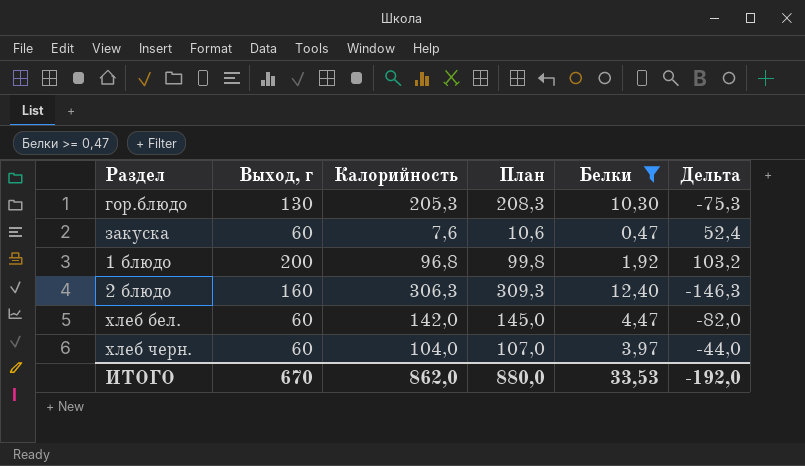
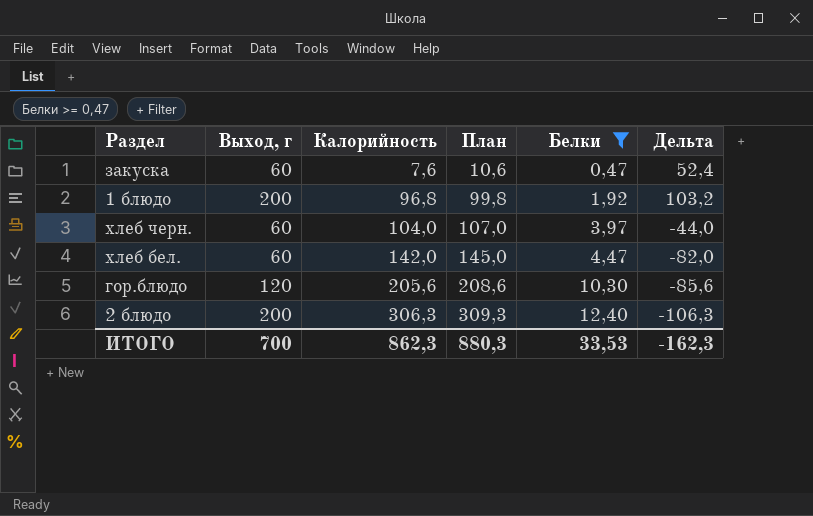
row order: none -> Калорийность ascending
гор.блюдо | Выход, г: 130 -> 120
гор.блюдо | Калорийность: 205,3 -> 205,6
гор.блюдо | План: 208,3 -> 208,6
гор.блюдо | Дельта: -75,3 -> -85,6
2 блюдо | Выход, г: 160 -> 200
2 блюдо | Дельта: -146,3 -> -106,3
ИТОГО | Выход, г: 670 -> 700
ИТОГО | Калорийность: 862,0 -> 862,3
ИТОГО | План: 880,0 -> 880,3
ИТОГО | Дельта: -192,0 -> -162,3

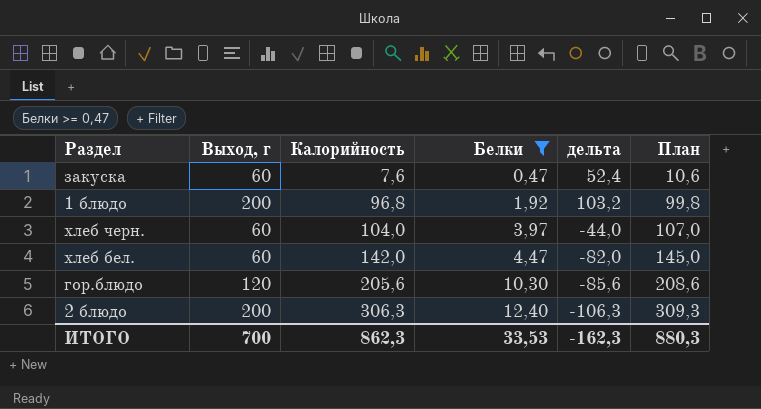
column name: Дельта -> дельта
column План | position: 4 -> 6

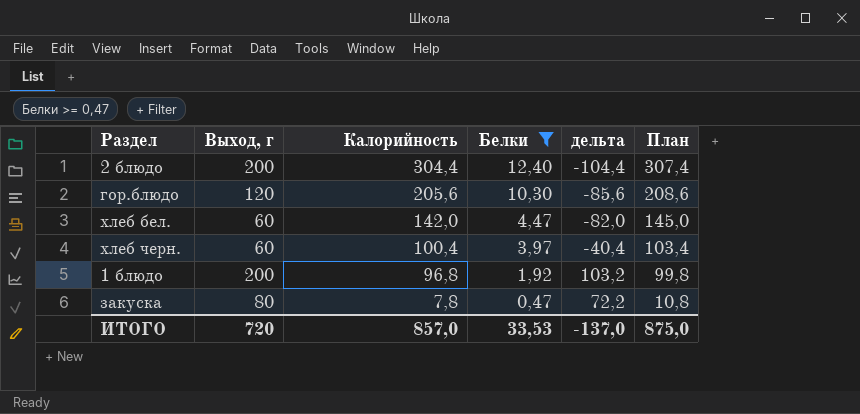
row order: Калорийность ascending -> Калорийность descending
2 блюдо | Калорийность: 306,3 -> 304,4
2 блюдо | дельта: -106,3 -> -104,4
2 блюдо | План: 309,3 -> 307,4
хлеб черн. | Калорийность: 104,0 -> 100,4
хлеб черн. | дельта: -44,0 -> -40,4
хлеб черн. | План: 107,0 -> 103,4
закуска | Выход, г: 60 -> 80
закуска | Калорийность: 7,6 -> 7,8
закуска | дельта: 52,4 -> 72,2
закуска | План: 10,6 -> 10,8
ИТОГО | Выход, г: 700 -> 720
ИТОГО | Калорийность: 862,3 -> 857,0
ИТОГО | дельта: -162,3 -> -137,0
ИТОГО | План: 880,3 -> 875,0

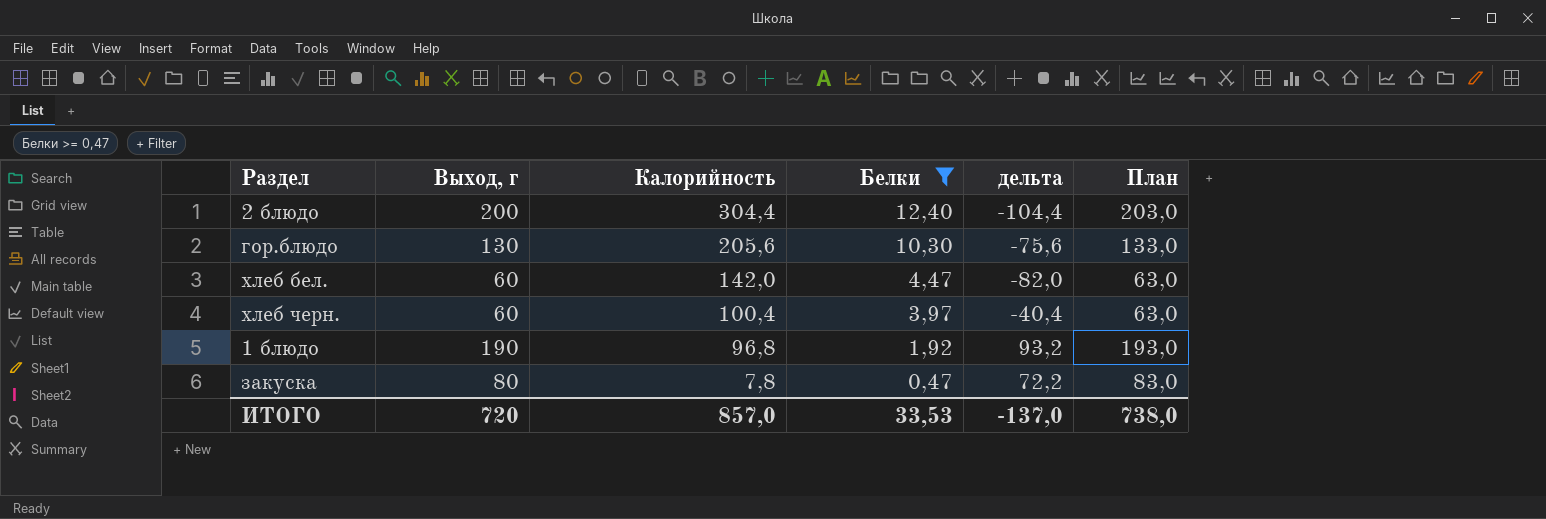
column План | formula: [Калорийность] + 3 -> [Выход, г] + 3
гор.блюдо | Выход, г: 120 -> 130
гор.блюдо | дельта: -85,6 -> -75,6
1 блюдо | Выход, г: 200 -> 190
1 блюдо | дельта: 103,2 -> 93,2
ИТОГО | План: 875,0 -> 738,0

